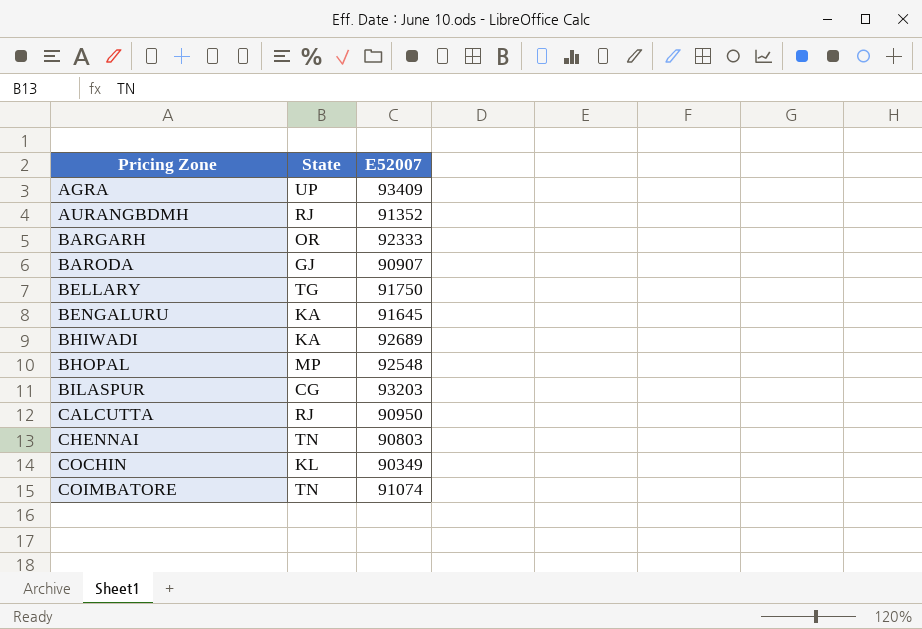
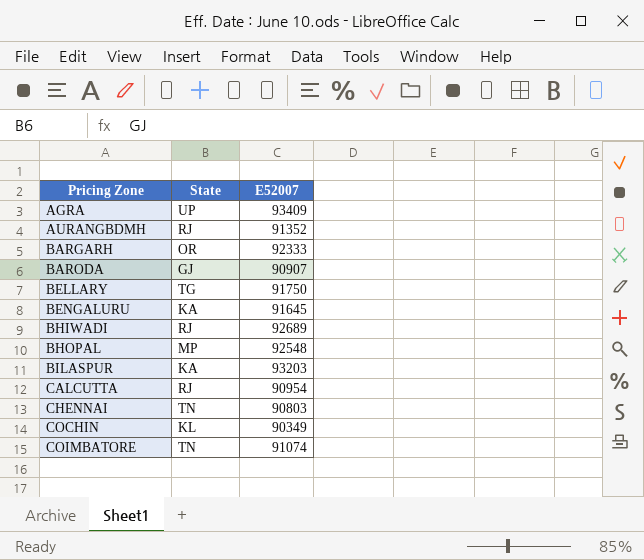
BHIWADI | State: KA -> RJ
BILASPUR | State: CG -> KA
CALCUTTA | E52007: 90950 -> 90954

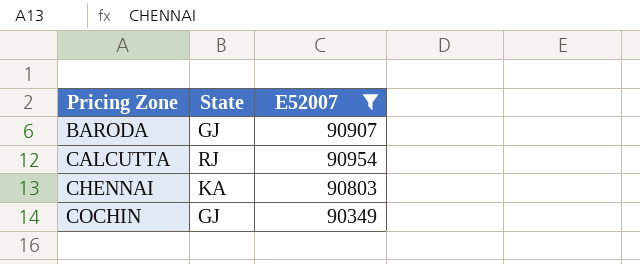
filter: none -> E52007 <= 90954
CHENNAI | State: TN -> KA
COCHIN | State: KL -> GJ

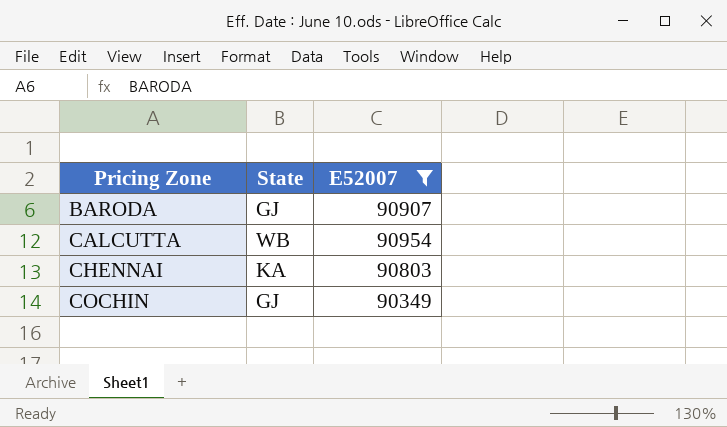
CALCUTTA | State: RJ -> WB

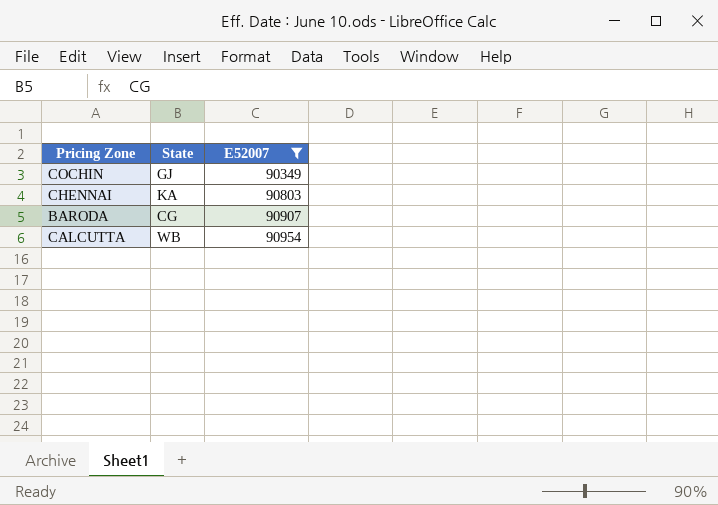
row order: Pricing Zone ascending -> E52007 ascending
BARODA | State: GJ -> CG

